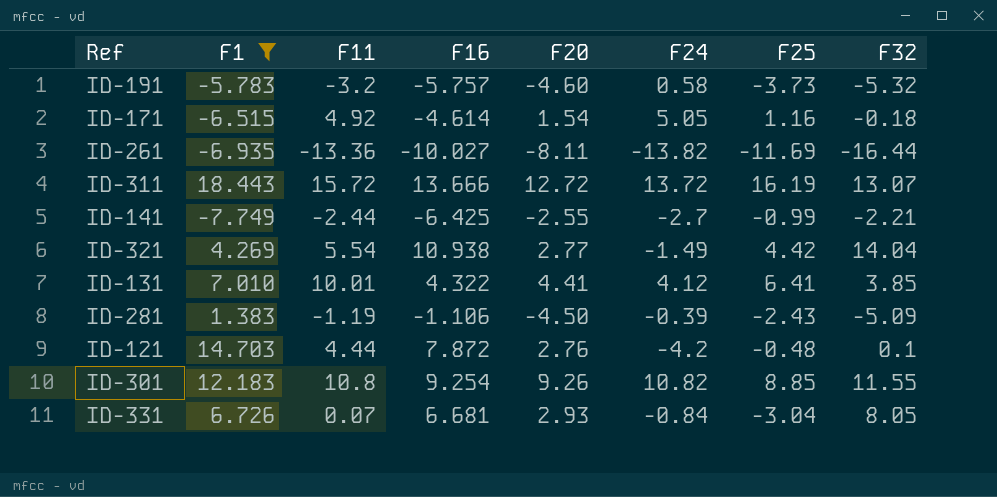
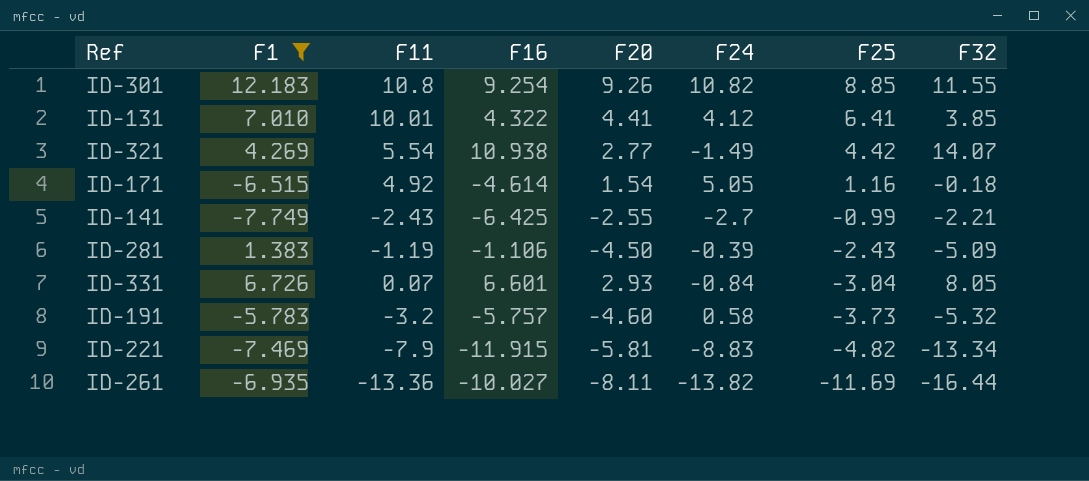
row order: none -> F25 descending
row ID-311: 18.443 | 15.72 | 13.666 | 12.72 | 13.72 | 16.19 | 13.07 -> none
row ID-121: 14.703 | 4.44 | 7.872 | 2.76 | -4.2 | -0.48 | 0.1 -> none
ID-321 | F32: 14.04 -> 14.07
ID-141 | F11: -2.44 -> -2.43
ID-331 | F16: 6.681 -> 6.601
row ID-221: none -> -7.469 | -7.9 | -11.915 | -5.81 | -8.83 | -4.82 | -13.34

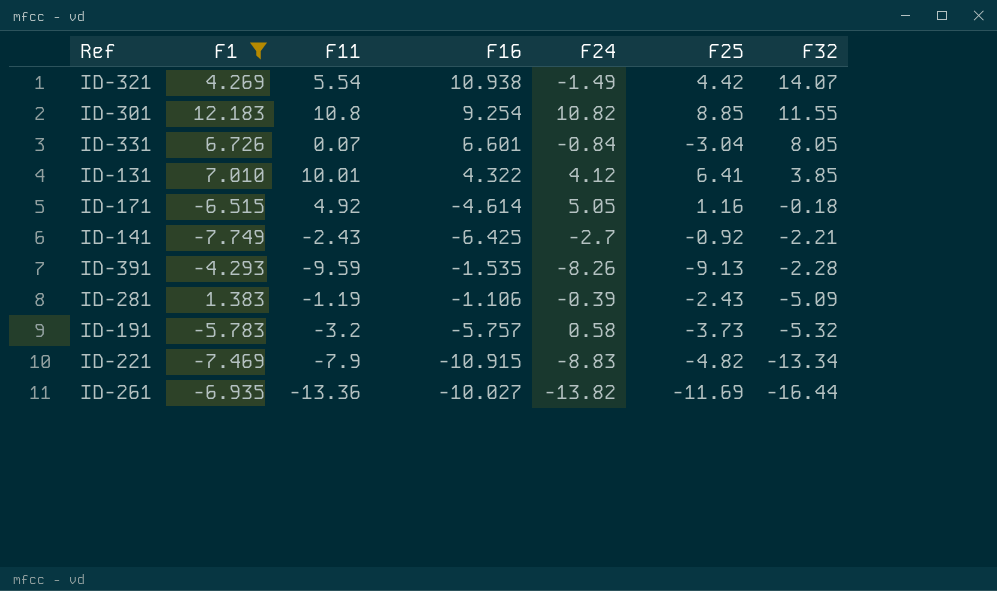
row order: F25 descending -> F32 descending
column F20 | position: 5 -> none
ID-141 | F25: -0.99 -> -0.92
row ID-391: none -> -4.293 | -9.59 | -1.535 | -8.26 | -9.13 | -2.28
ID-221 | F16: -11.915 -> -10.915

